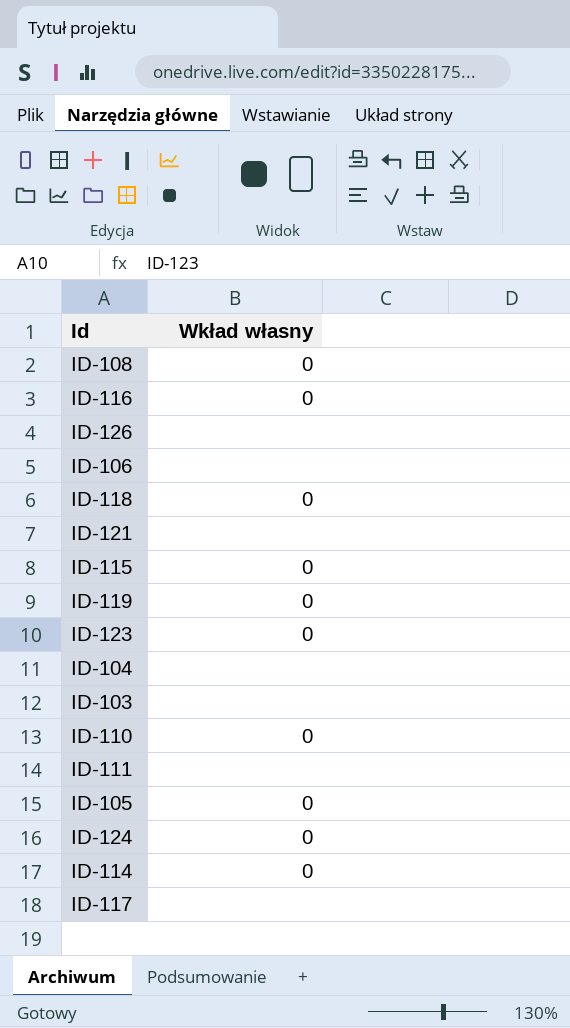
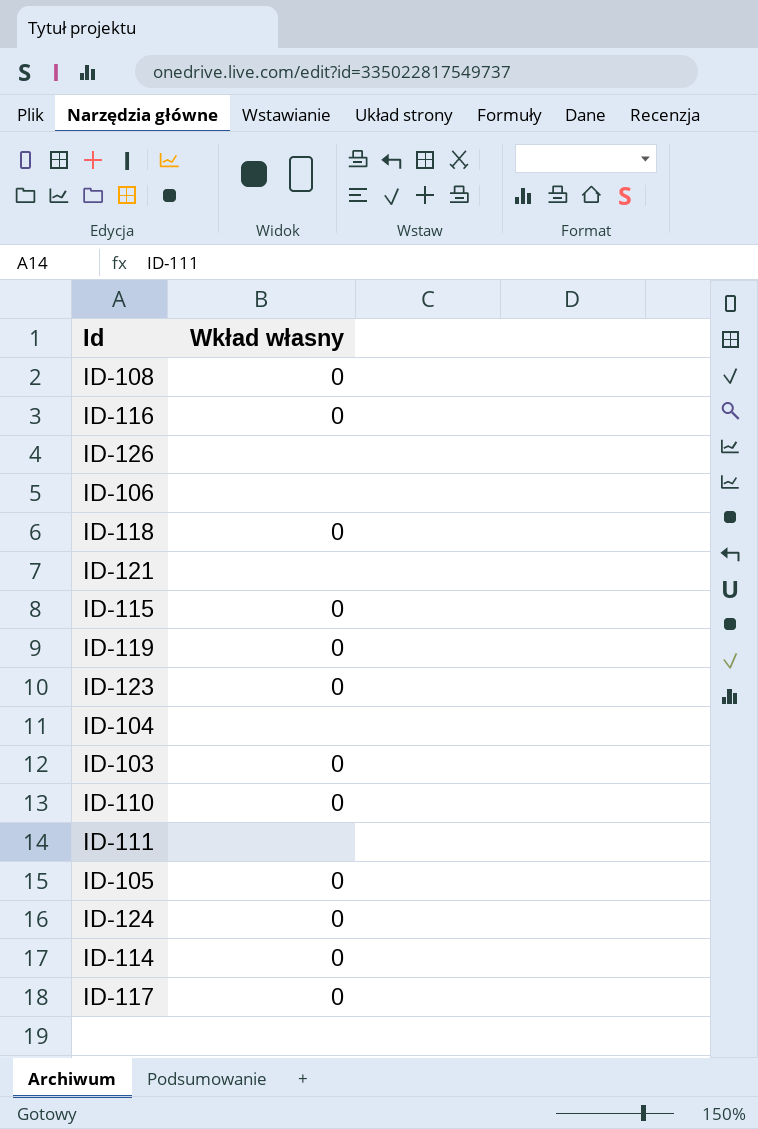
ID-103 | Wkład własny: none -> 0
ID-117 | Wkład własny: none -> 0

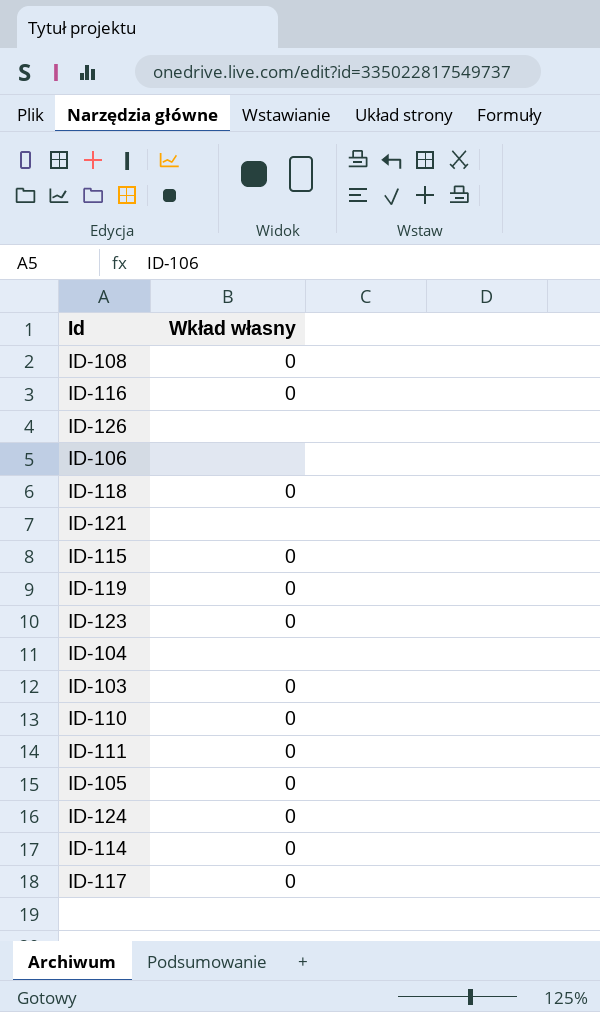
ID-111 | Wkład własny: none -> 0

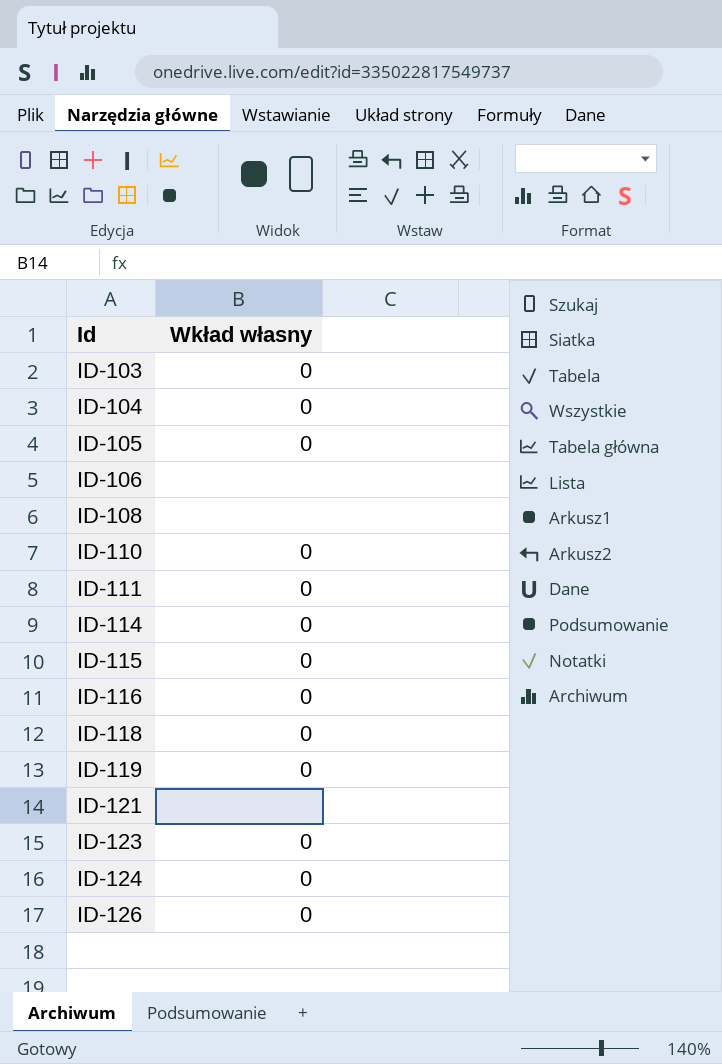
row order: none -> Id ascending
row ID-117: 0 -> none
ID-104 | Wkład własny: none -> 0
ID-108 | Wkład własny: 0 -> none
ID-126 | Wkład własny: none -> 0

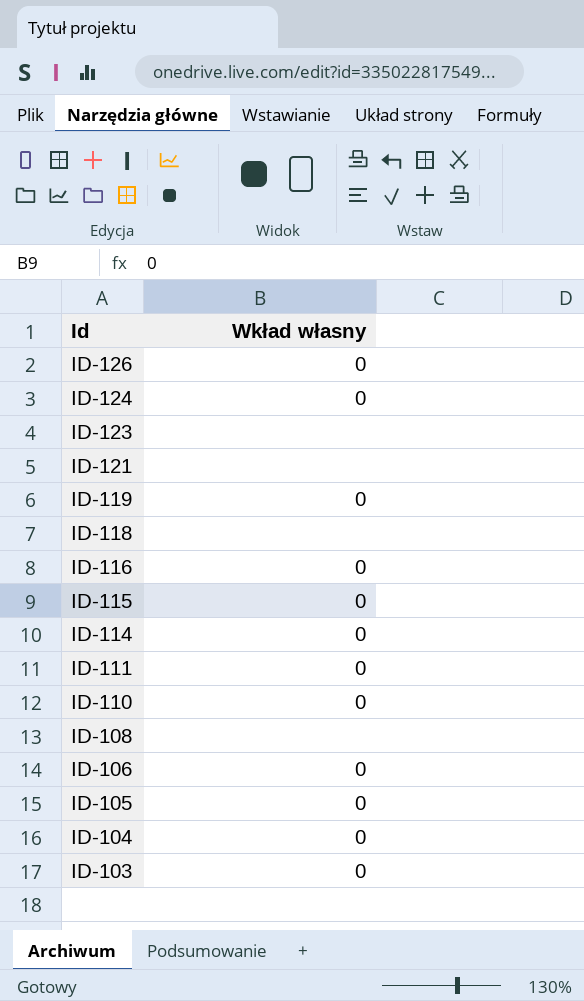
row order: Id ascending -> Id descending
ID-123 | Wkład własny: 0 -> none
ID-118 | Wkład własny: 0 -> none
ID-106 | Wkład własny: none -> 0

